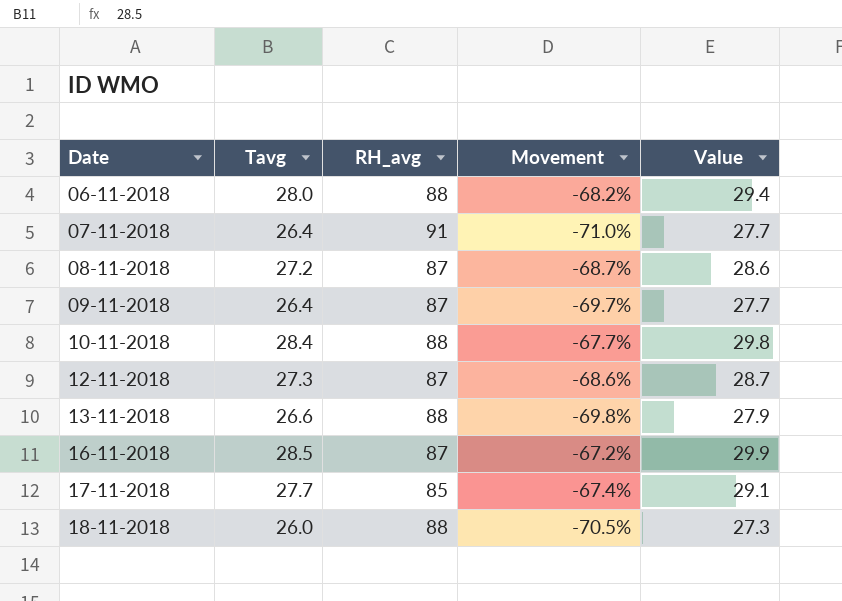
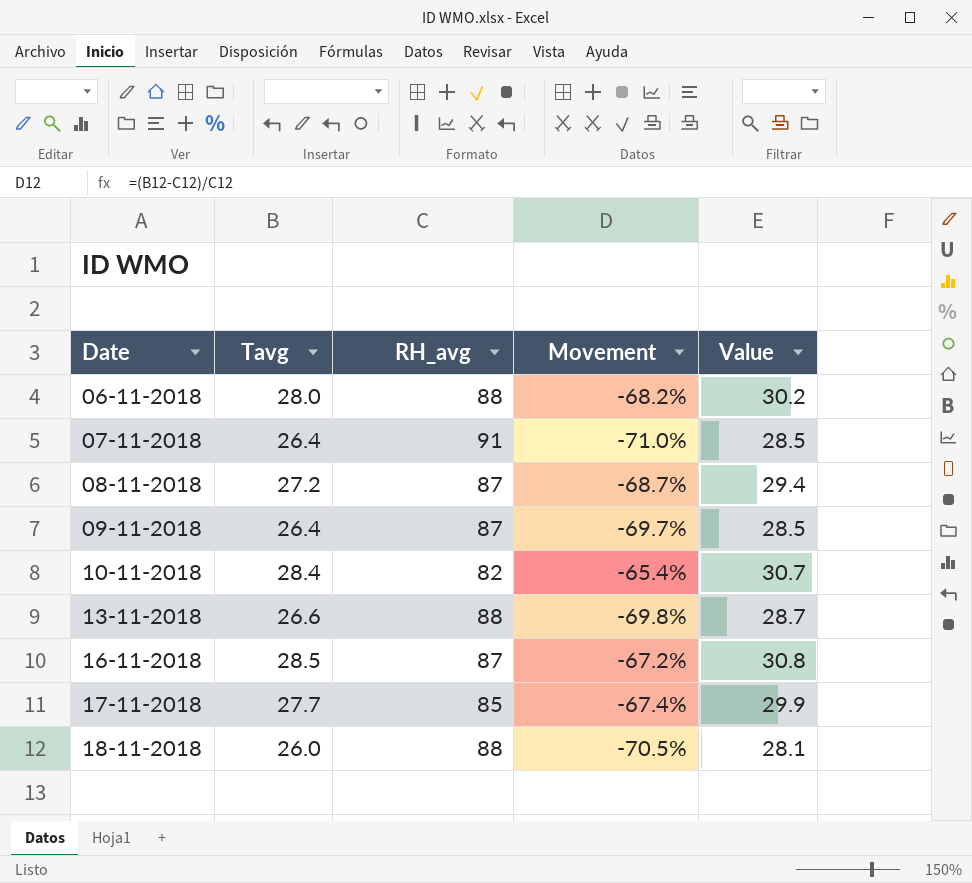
column Value | formula: [Tavg] * 1.05 -> [Tavg] * 1.08
row 12-11-2018: 27.3 | 87 | -68.6% | 28.7 -> none
10-11-2018 | RH_avg: 88 -> 82
10-11-2018 | Movement: -67.7% -> -65.4%

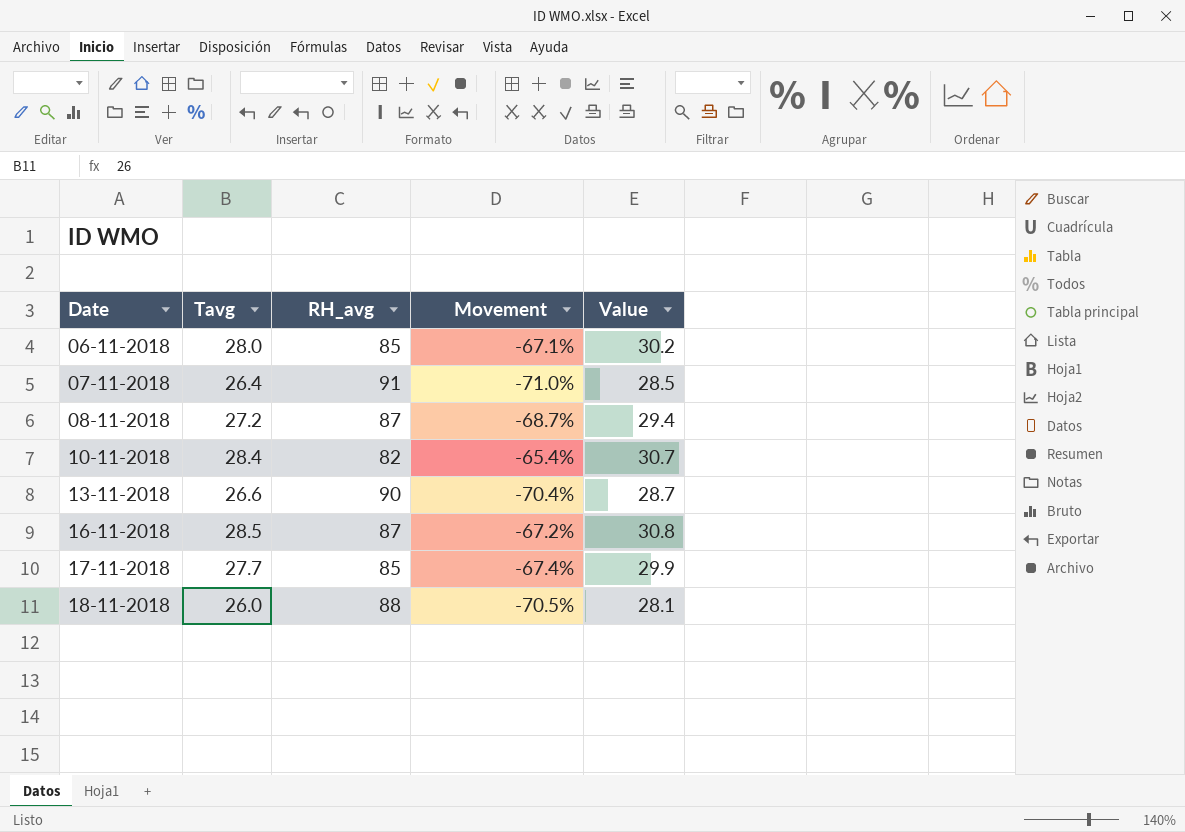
row 09-11-2018: 26.4 | 87 | -69.7% | 28.5 -> none
06-11-2018 | RH_avg: 88 -> 85
06-11-2018 | Movement: -68.2% -> -67.1%
13-11-2018 | RH_avg: 88 -> 90
13-11-2018 | Movement: -69.8% -> -70.4%

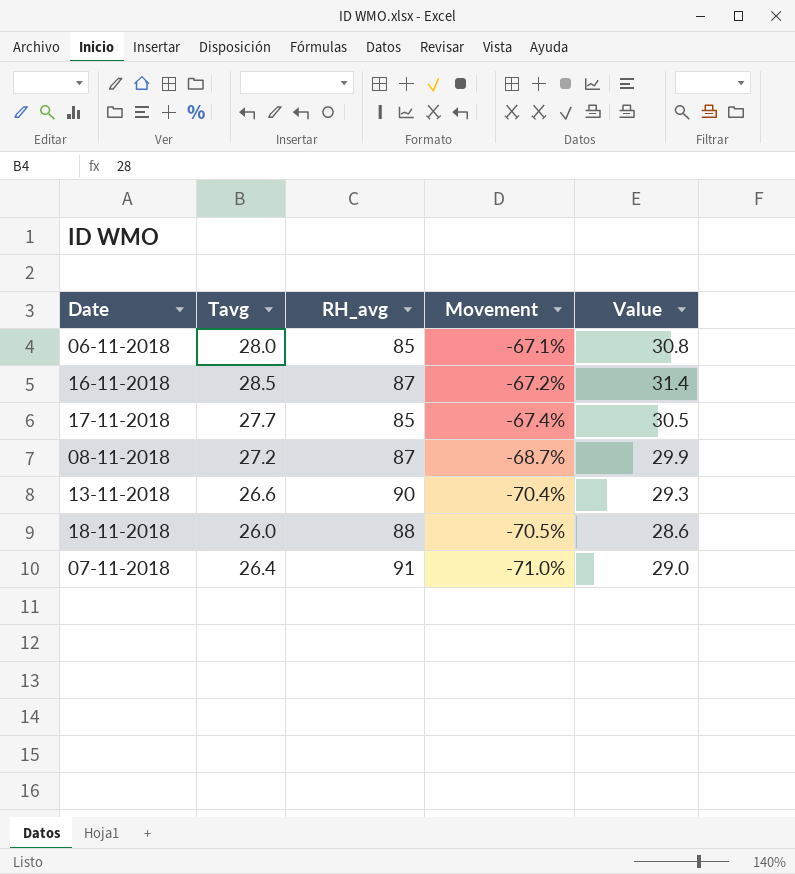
row order: Date ascending -> Movement descending
column Value | formula: [Tavg] * 1.08 -> [Tavg] * 1.1
row 10-11-2018: 28.4 | 82 | -65.4% | 30.7 -> none

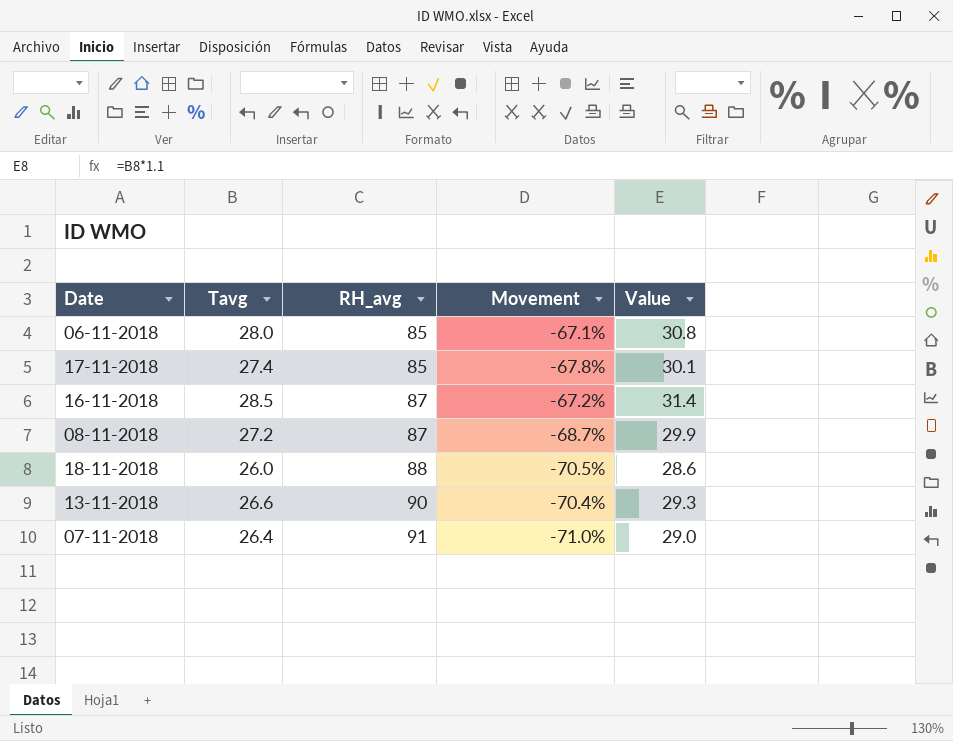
row order: Movement descending -> RH_avg ascending
17-11-2018 | Tavg: 27.7 -> 27.4
17-11-2018 | Movement: -67.4% -> -67.8%
17-11-2018 | Value: 30.5 -> 30.1

